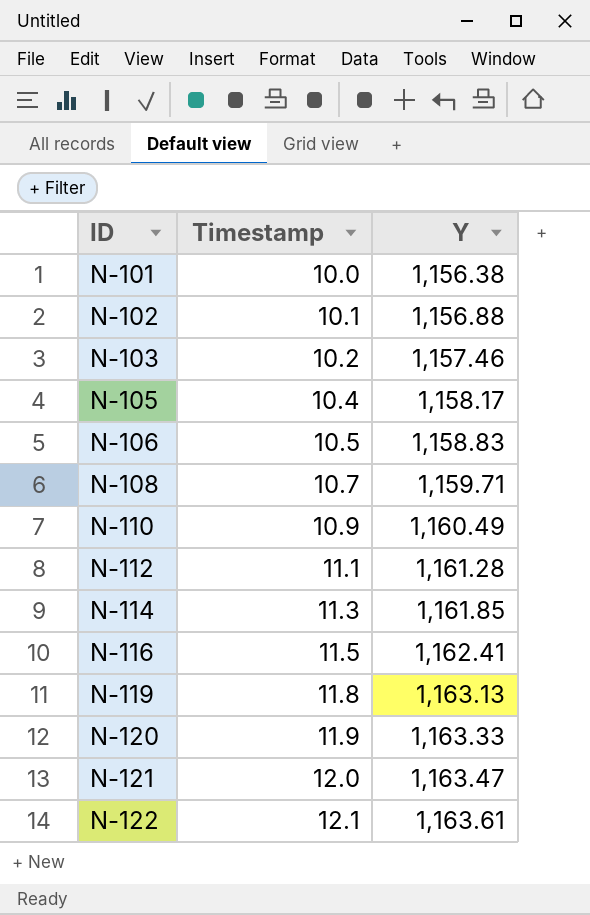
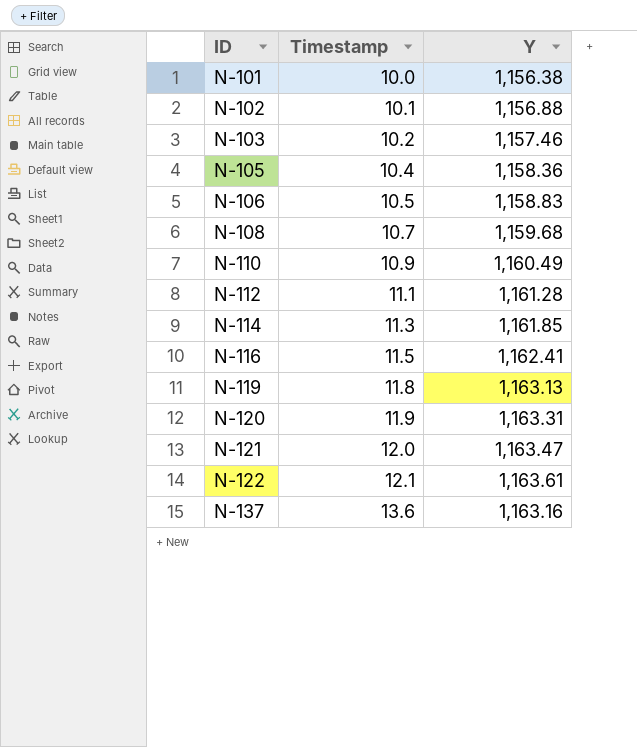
N-105 | Y: 1,158.17 -> 1,158.36
N-108 | Y: 1,159.71 -> 1,159.68
N-120 | Y: 1,163.33 -> 1,163.31
row N-137: none -> 13.6 | 1,163.16

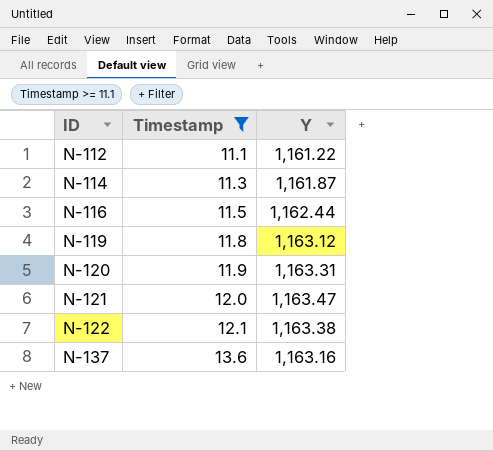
filter: none -> Timestamp >= 11.1
N-112 | Y: 1,161.28 -> 1,161.22
N-114 | Y: 1,161.85 -> 1,161.87
N-116 | Y: 1,162.41 -> 1,162.44
N-119 | Y: 1,163.13 -> 1,163.12
N-122 | Y: 1,163.61 -> 1,163.38

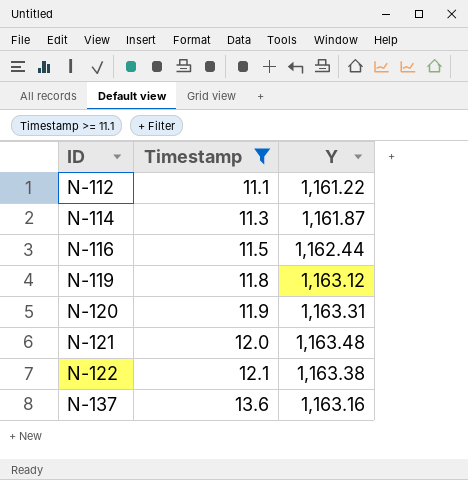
N-121 | Y: 1,163.47 -> 1,163.48

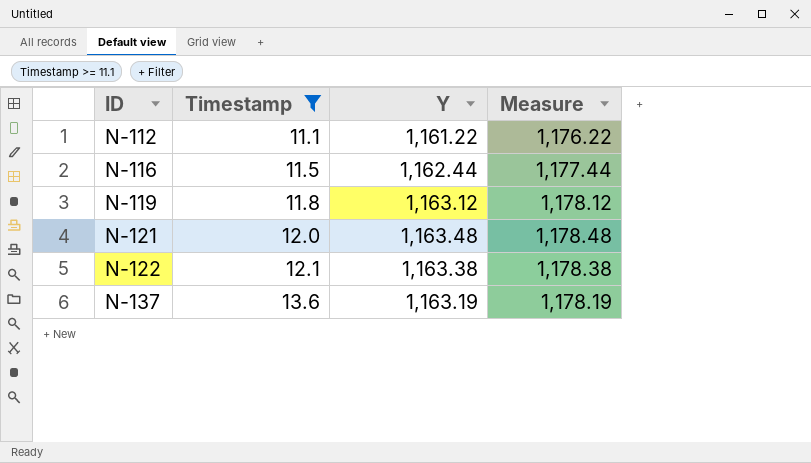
column Measure | formula: none -> [Y] + 15
row N-114: 11.3 | 1,161.87 -> none
row N-120: 11.9 | 1,163.31 -> none
N-137 | Y: 1,163.16 -> 1,163.19

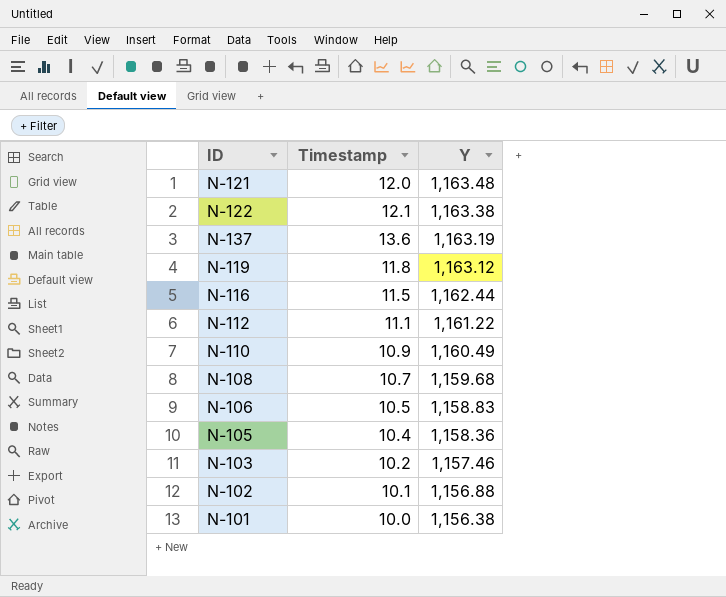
filter: Timestamp >= 11.1 -> none
row order: ID ascending -> Y descending
column Measure | formula: [Y] + 15 -> none

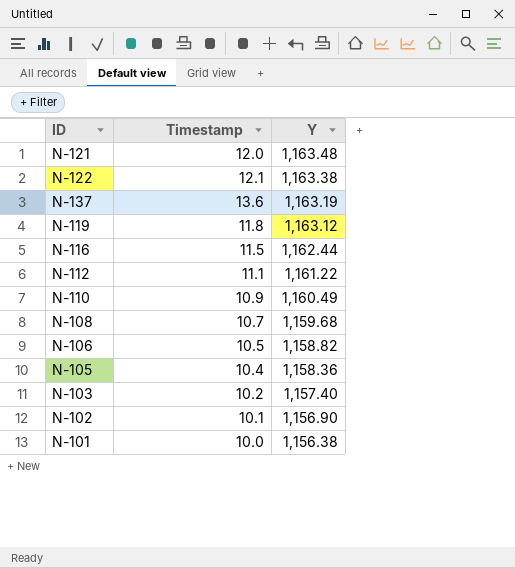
N-106 | Y: 1,158.83 -> 1,158.82
N-103 | Y: 1,157.46 -> 1,157.40
N-102 | Y: 1,156.88 -> 1,156.90

